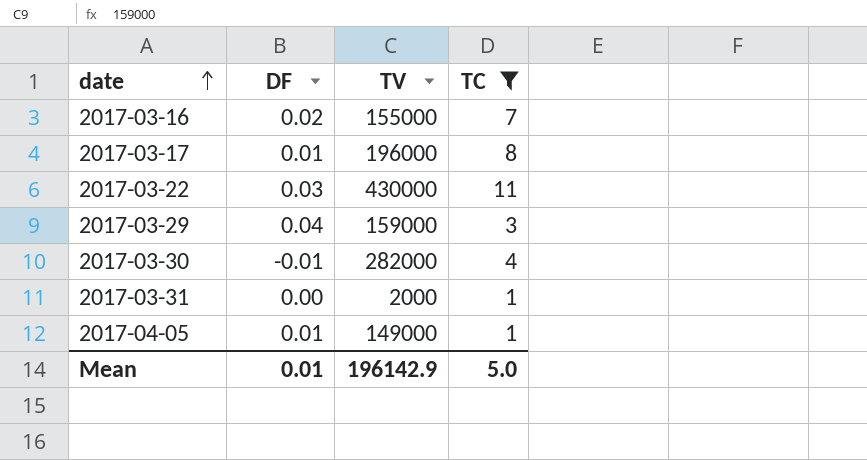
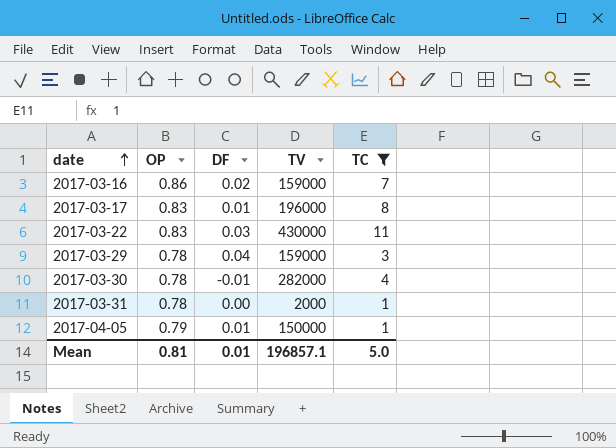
column OP | position: none -> 2
2017-03-16 | TV: 155000 -> 159000
2017-04-05 | TV: 149000 -> 150000
Mean | TV: 196142.9 -> 196857.1

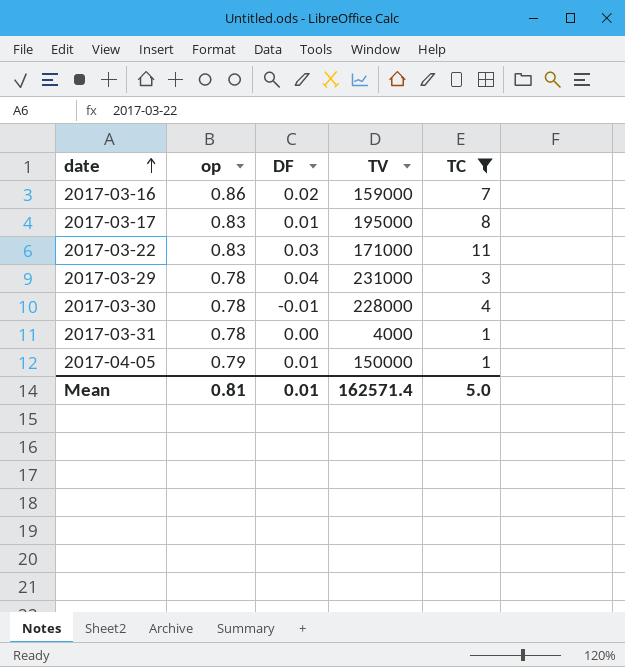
column name: OP -> op
2017-03-17 | TV: 196000 -> 195000
2017-03-22 | TV: 430000 -> 171000
2017-03-29 | TV: 159000 -> 231000
2017-03-30 | TV: 282000 -> 228000
2017-03-31 | TV: 2000 -> 4000
Mean | TV: 196857.1 -> 162571.4

